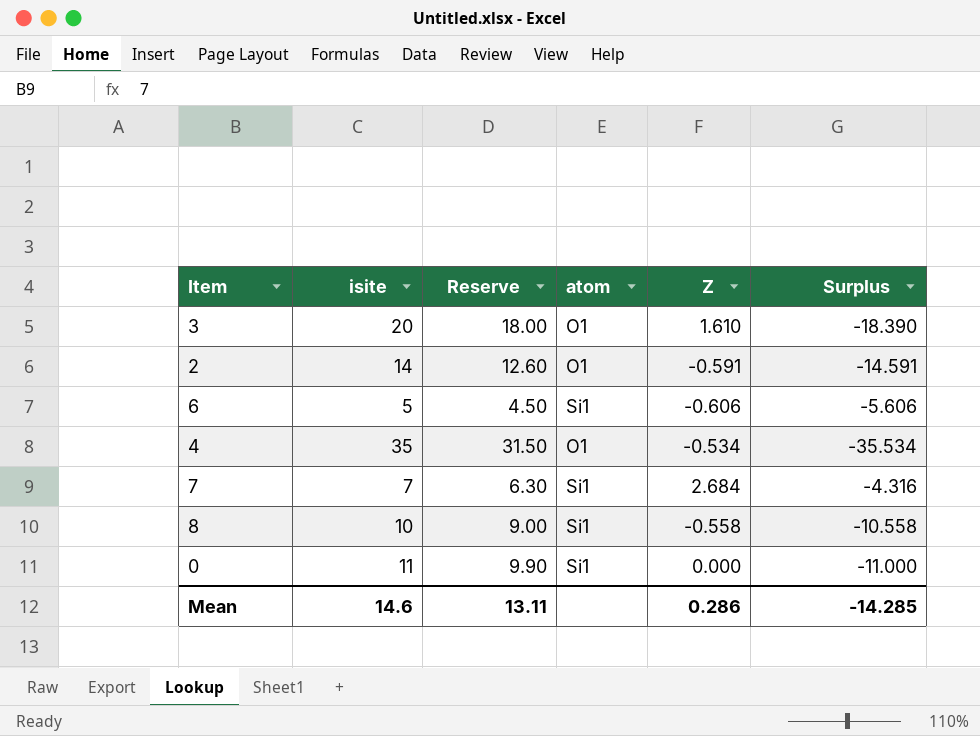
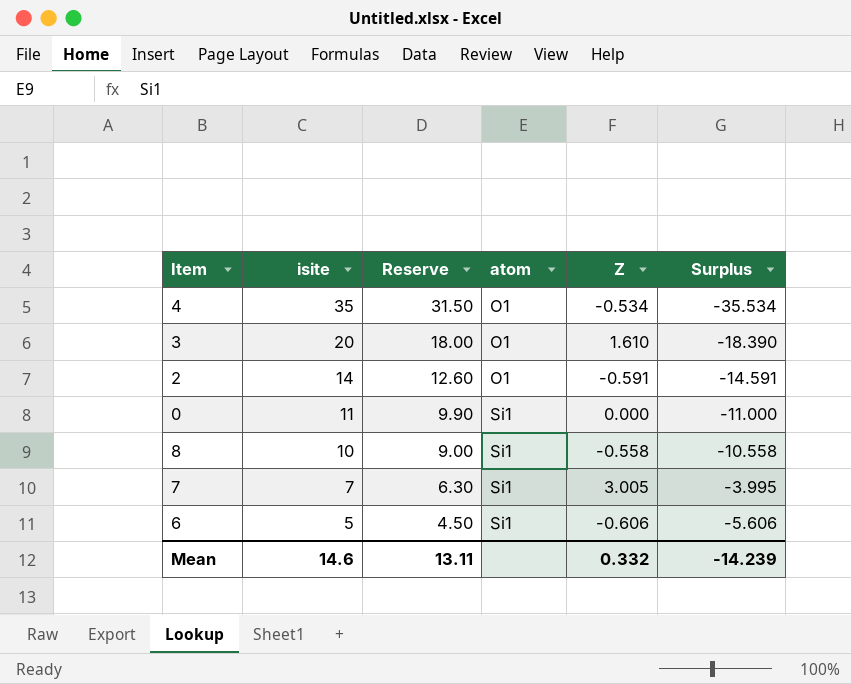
row order: none -> isite descending
7 | Z: 2.684 -> 3.005
7 | Surplus: -4.316 -> -3.995
Mean | Z: 0.286 -> 0.332
Mean | Surplus: -14.285 -> -14.239

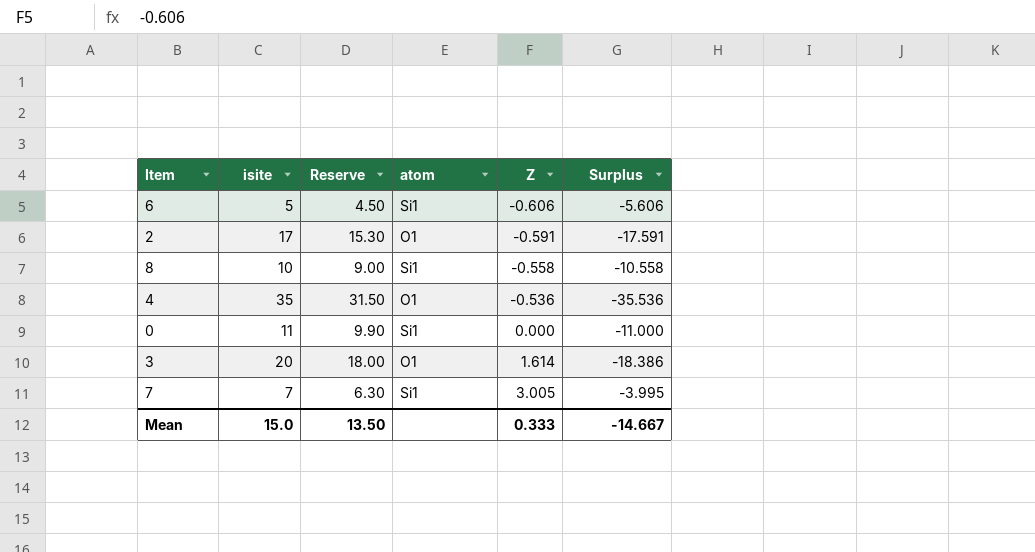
row order: isite descending -> Z ascending
2 | isite: 14 -> 17
2 | Reserve: 12.60 -> 15.30
2 | Surplus: -14.591 -> -17.591
4 | Z: -0.534 -> -0.536
4 | Surplus: -35.534 -> -35.536
3 | Z: 1.610 -> 1.614
3 | Surplus: -18.390 -> -18.386
Mean | isite: 14.6 -> 15.0
Mean | Reserve: 13.11 -> 13.50
Mean | Z: 0.332 -> 0.333
Mean | Surplus: -14.239 -> -14.667

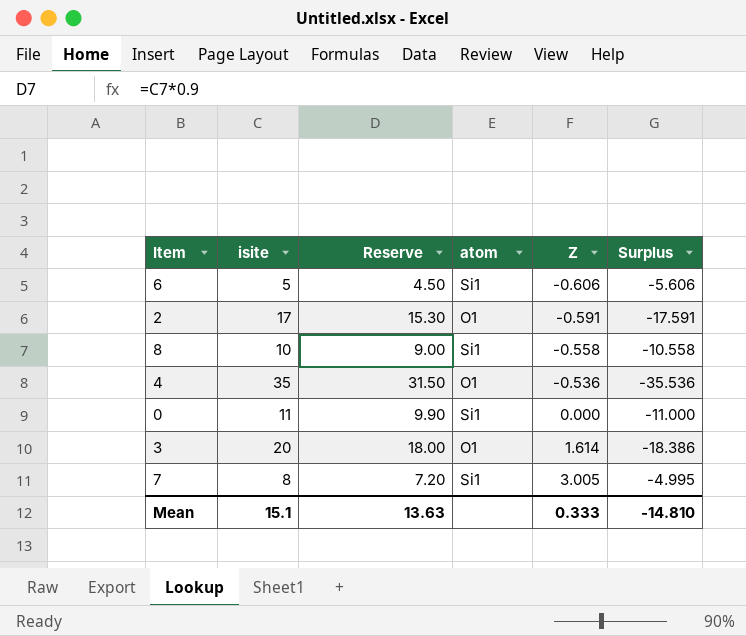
7 | isite: 7 -> 8
7 | Reserve: 6.30 -> 7.20
7 | Surplus: -3.995 -> -4.995
Mean | isite: 15.0 -> 15.1
Mean | Reserve: 13.50 -> 13.63
Mean | Surplus: -14.667 -> -14.810

